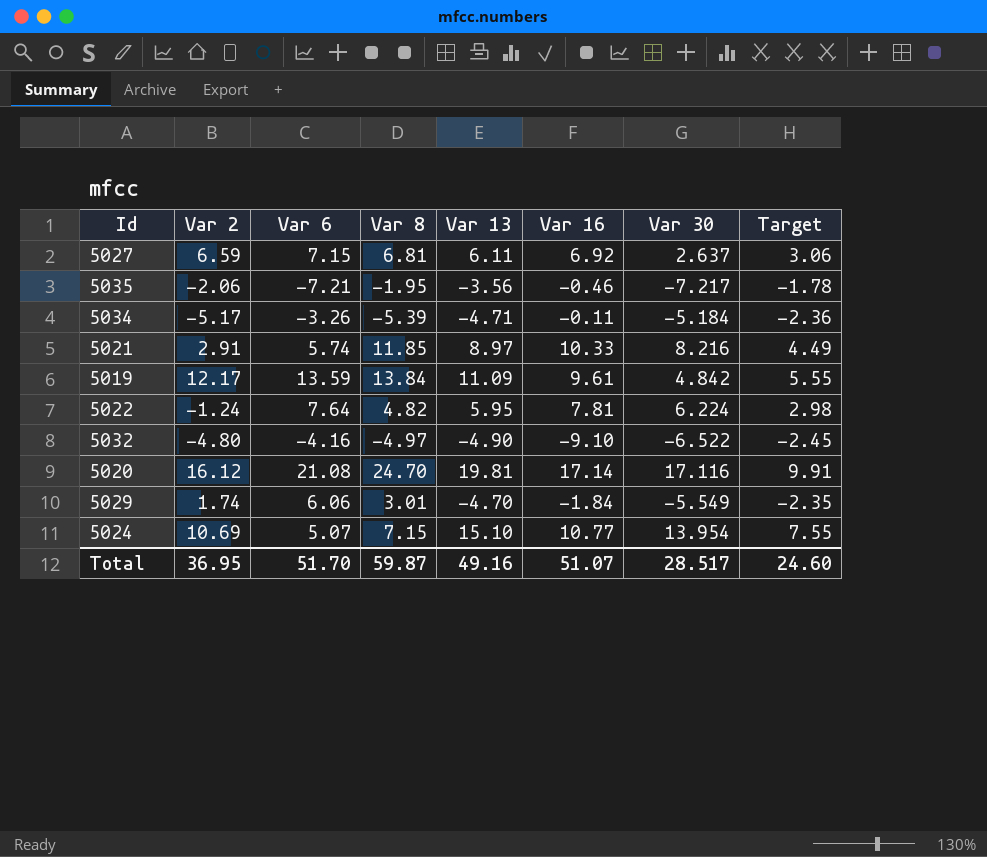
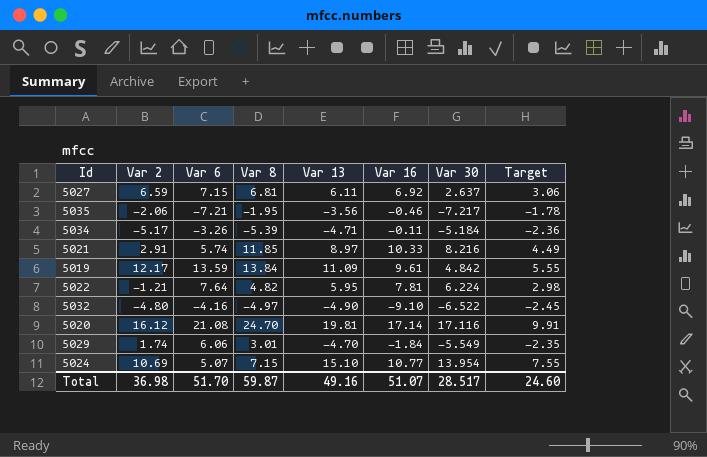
5022 | Var 2: -1.24 -> -1.21
Total | Var 2: 36.95 -> 36.98

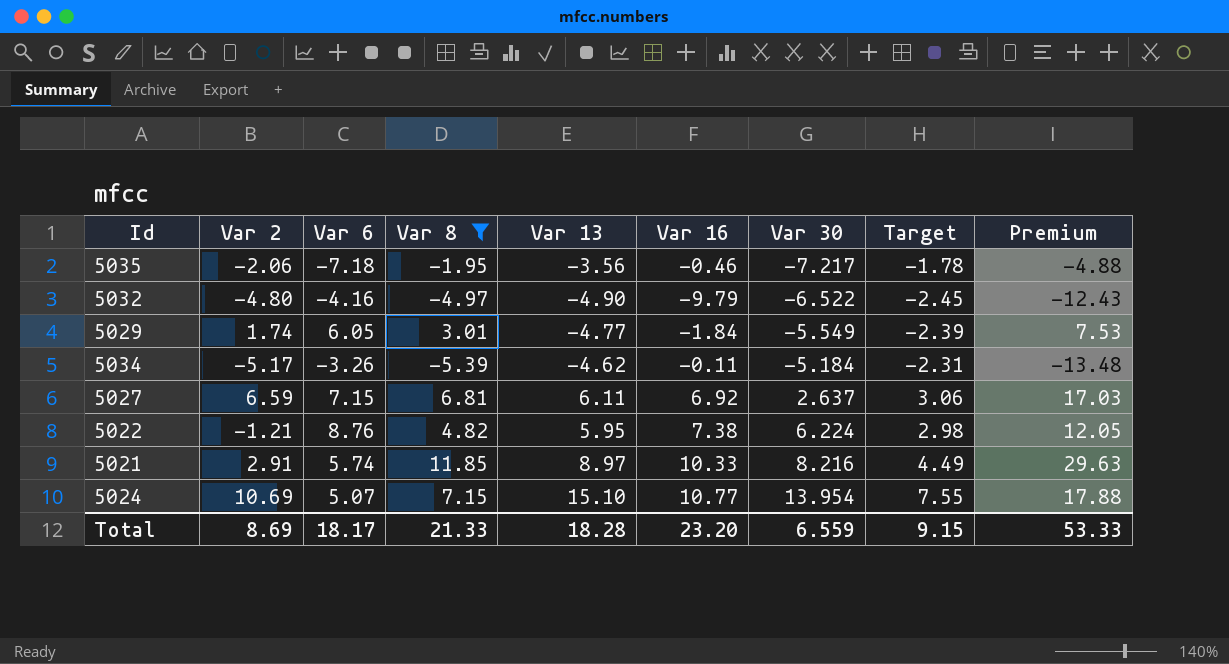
filter: none -> Var 8 <= 11.85
row order: none -> Var 30 ascending
column Premium | formula: none -> [Var 8] * 2.5
5035 | Var 6: -7.21 -> -7.18
5032 | Var 16: -9.10 -> -9.79
5029 | Var 6: 6.06 -> 6.05
5029 | Var 13: -4.70 -> -4.77
5029 | Target: -2.35 -> -2.39
5034 | Var 13: -4.71 -> -4.62
5034 | Target: -2.36 -> -2.31
5022 | Var 6: 7.64 -> 8.76
5022 | Var 16: 7.81 -> 7.38
Total | Var 2: 36.98 -> 8.69
Total | Var 6: 51.70 -> 18.17
Total | Var 8: 59.87 -> 21.33
Total | Var 13: 49.16 -> 18.28
Total | Var 16: 51.07 -> 23.20
Total | Var 30: 28.517 -> 6.559
Total | Target: 24.60 -> 9.15

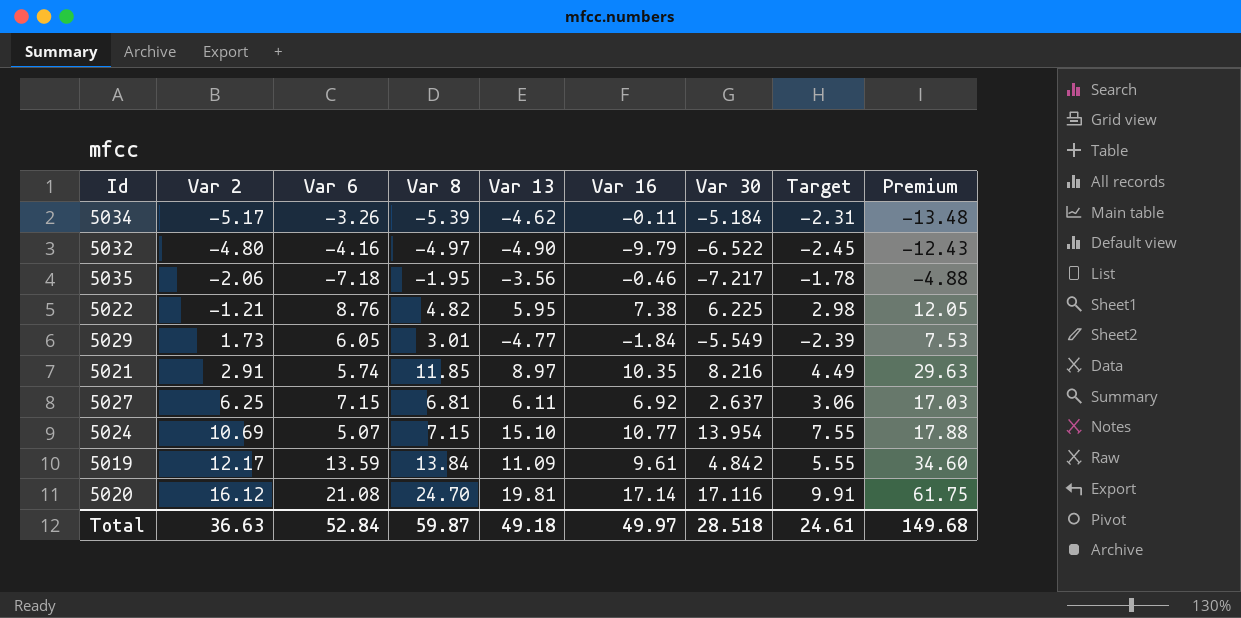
filter: Var 8 <= 11.85 -> none
row order: Var 30 ascending -> Var 2 ascending
5022 | Var 30: 6.224 -> 6.225
5029 | Var 2: 1.74 -> 1.73
5021 | Var 16: 10.33 -> 10.35
5027 | Var 2: 6.59 -> 6.25
Total | Var 2: 8.69 -> 36.63
Total | Var 6: 18.17 -> 52.84
Total | Var 8: 21.33 -> 59.87
Total | Var 13: 18.28 -> 49.18
Total | Var 16: 23.20 -> 49.97
Total | Var 30: 6.559 -> 28.518
Total | Target: 9.15 -> 24.61
Total | Premium: 53.33 -> 149.68

